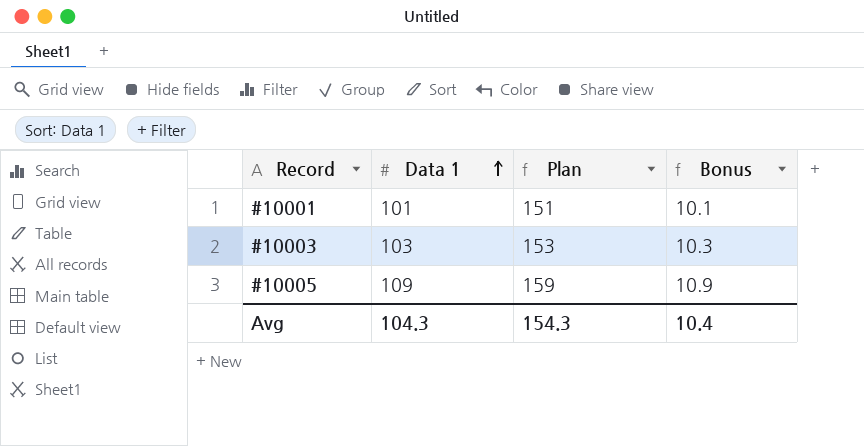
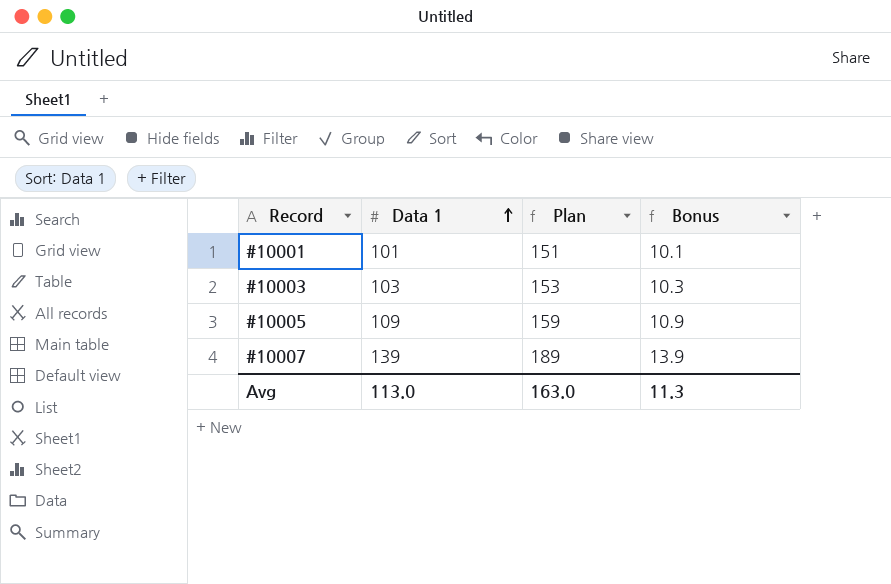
row #10007: none -> 139 | 189 | 13.9
Avg | Data 1: 104.3 -> 113.0
Avg | Plan: 154.3 -> 163.0
Avg | Bonus: 10.4 -> 11.3

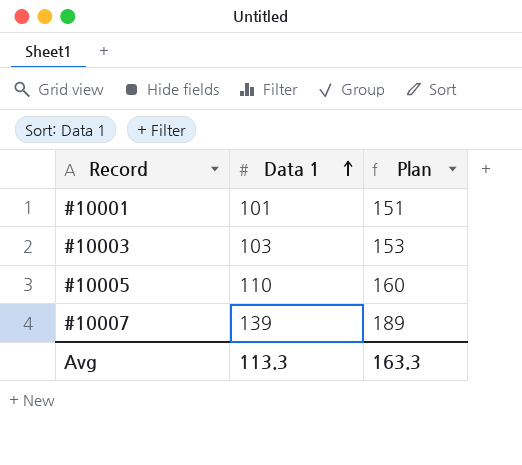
column Bonus | formula: [Data 1] * 0.1 -> none
#10005 | Data 1: 109 -> 110
#10005 | Plan: 159 -> 160
Avg | Data 1: 113.0 -> 113.3
Avg | Plan: 163.0 -> 163.3

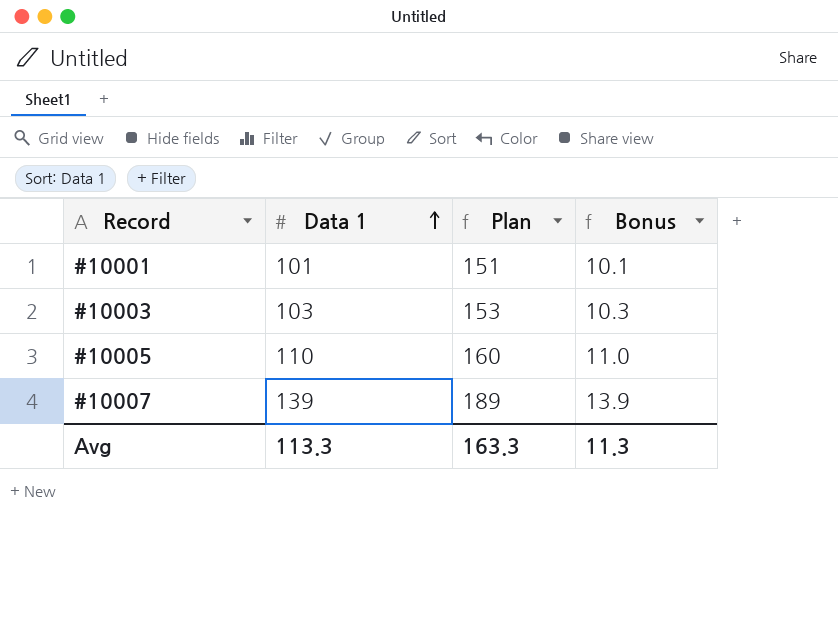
column Bonus | formula: none -> [Data 1] * 0.1

